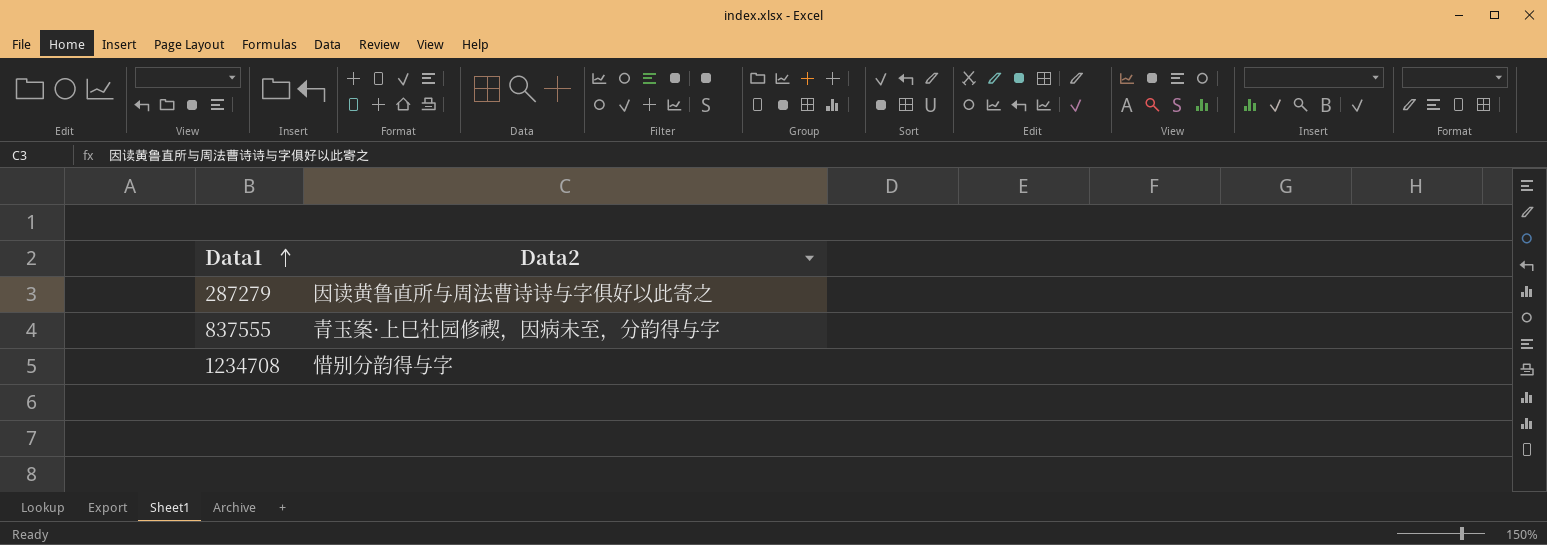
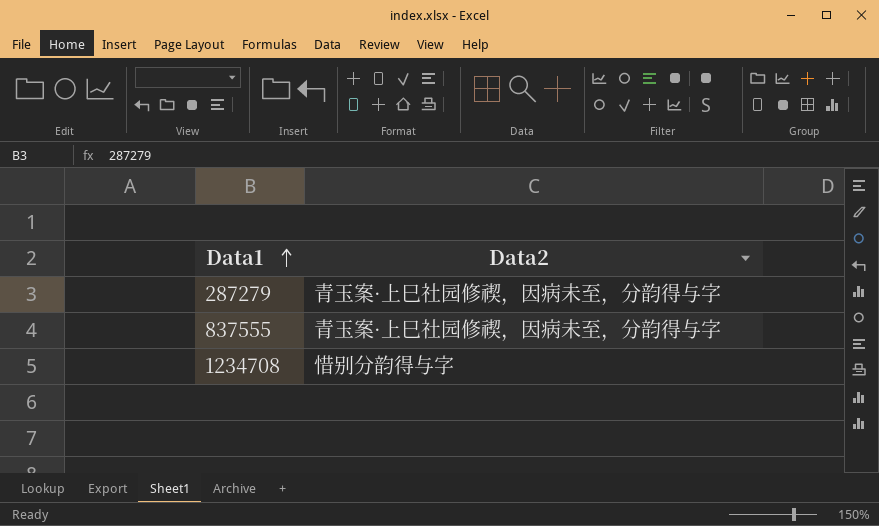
287279 | Data2: 因读黄鲁直所与周法曹诗诗与字俱好以此寄之 -> 青玉案·上巳社园修禊，因病未至，分韵得与字

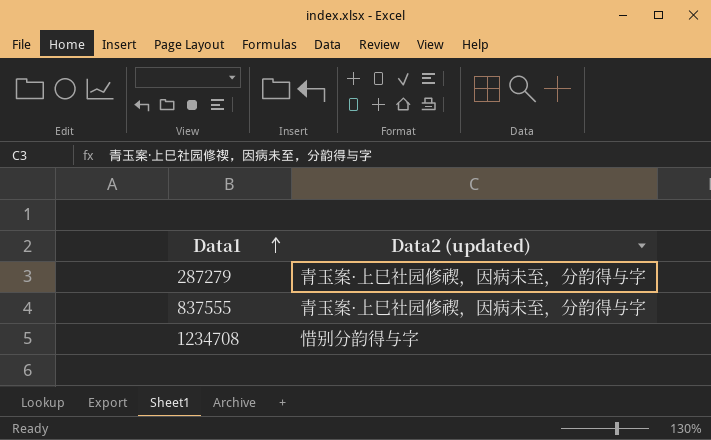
column name: Data2 -> Data2 (updated)

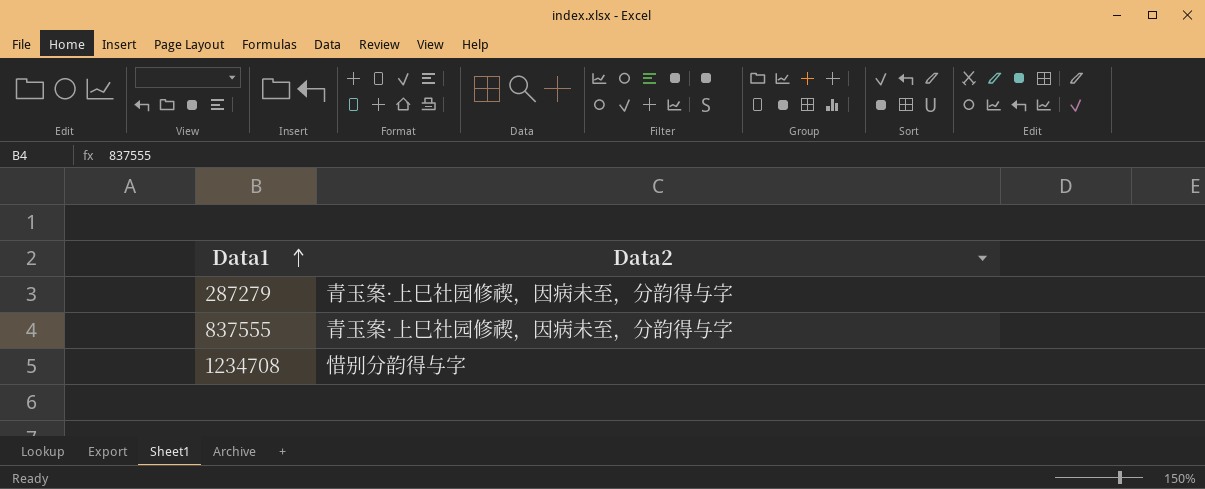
column name: Data2 (updated) -> Data2

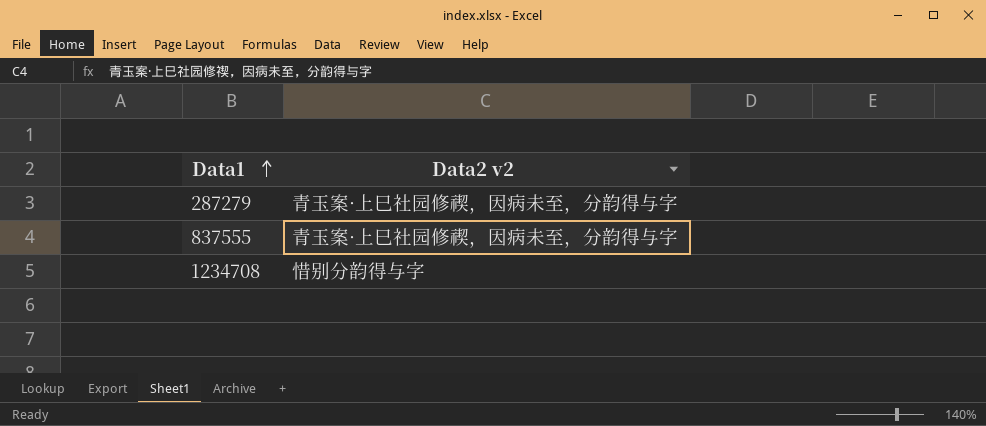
column name: Data2 -> Data2 v2

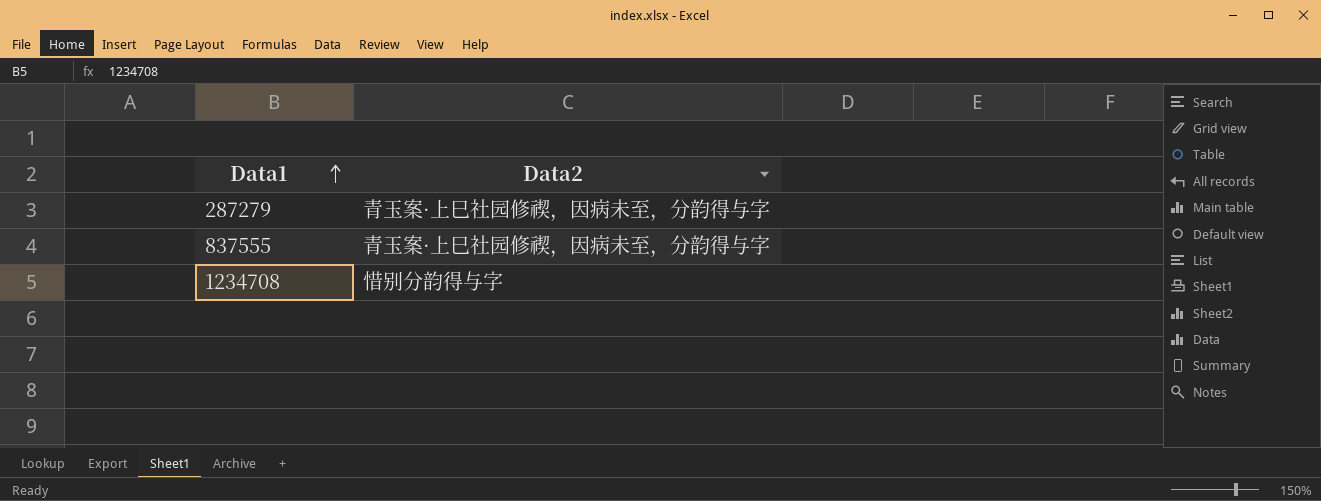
column name: Data2 v2 -> Data2

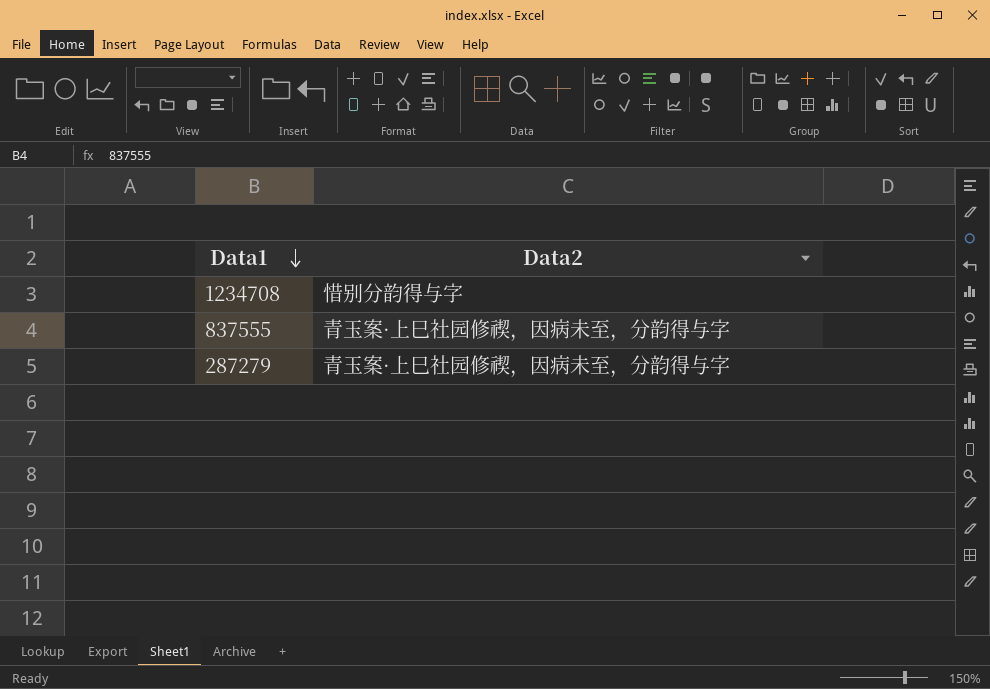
row order: Data1 ascending -> Data1 descending

